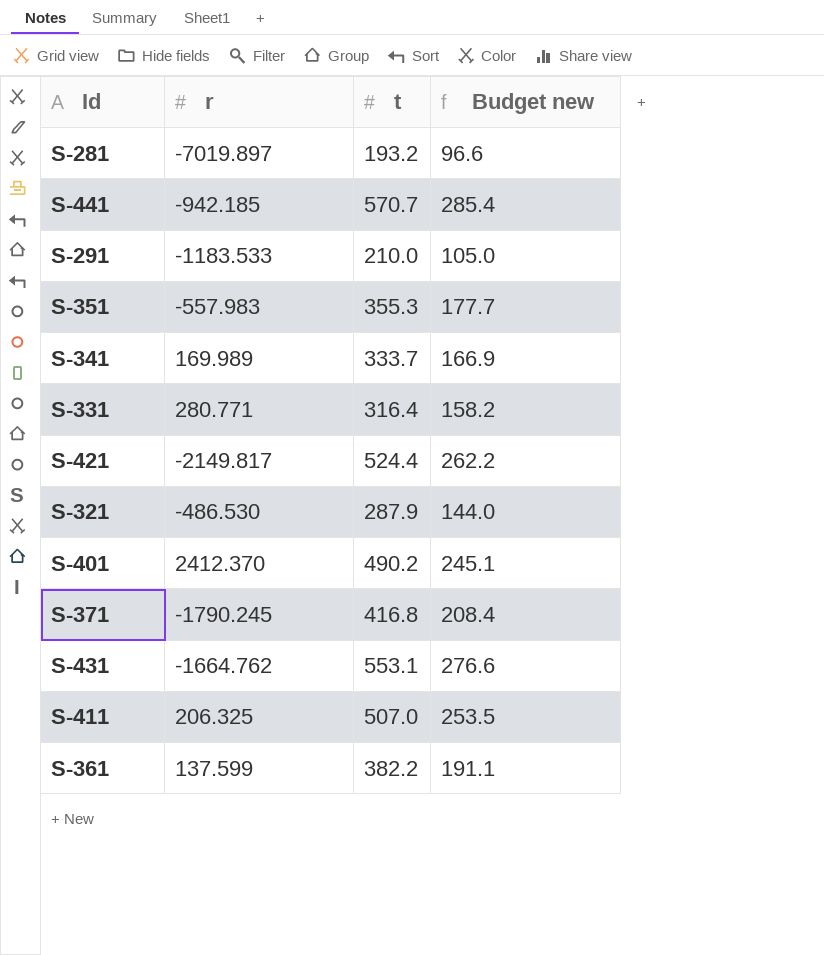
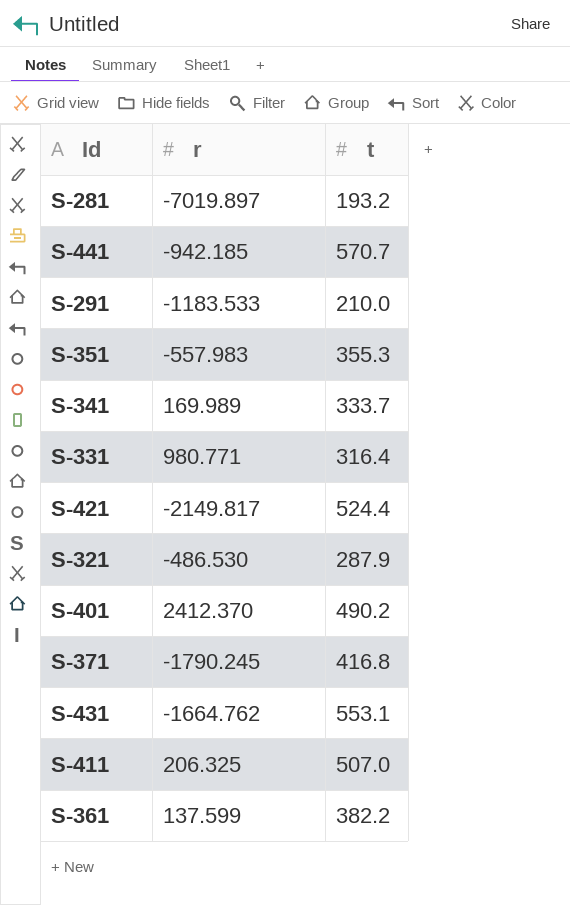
column Budget new | formula: [t] * 0.5 -> none
S-331 | r: 280.771 -> 980.771

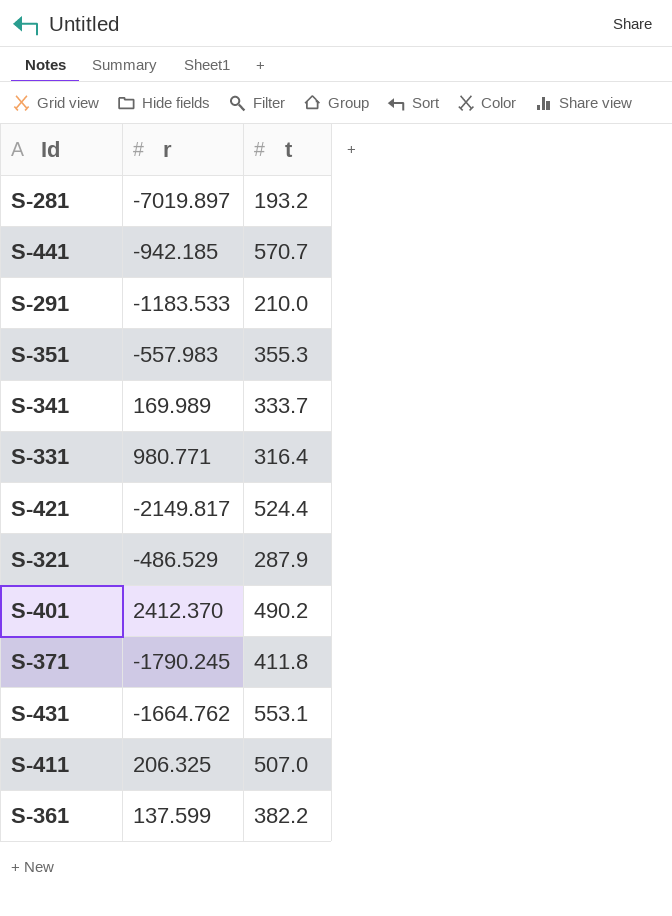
S-321 | r: -486.530 -> -486.529
S-371 | t: 416.8 -> 411.8

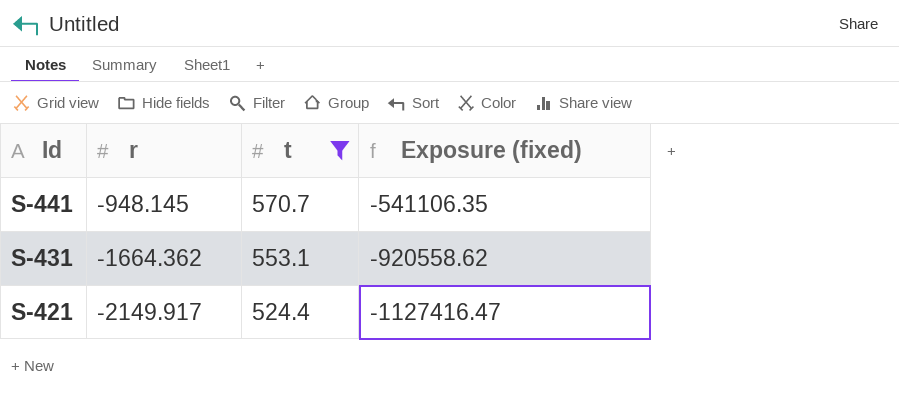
filter: none -> t >= 524.4
row order: none -> Id descending
column Exposure (fixed) | formula: none -> [r] * [t]
S-441 | r: -942.185 -> -948.145
S-431 | r: -1664.762 -> -1664.362
S-421 | r: -2149.817 -> -2149.917

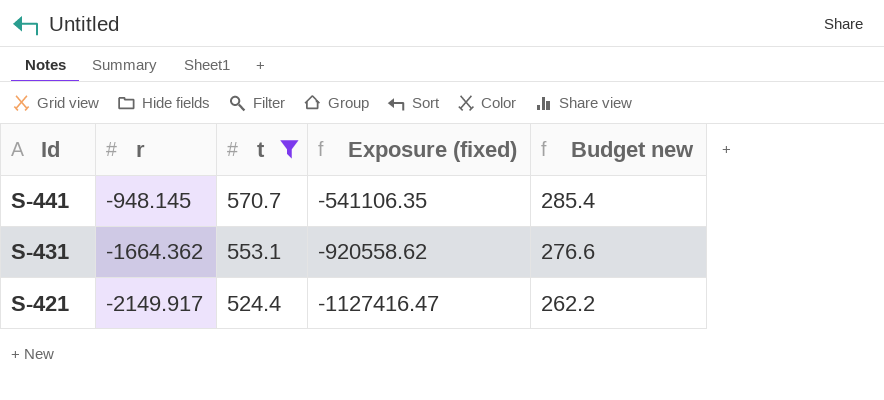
column Budget new | formula: none -> [t] * 0.5

